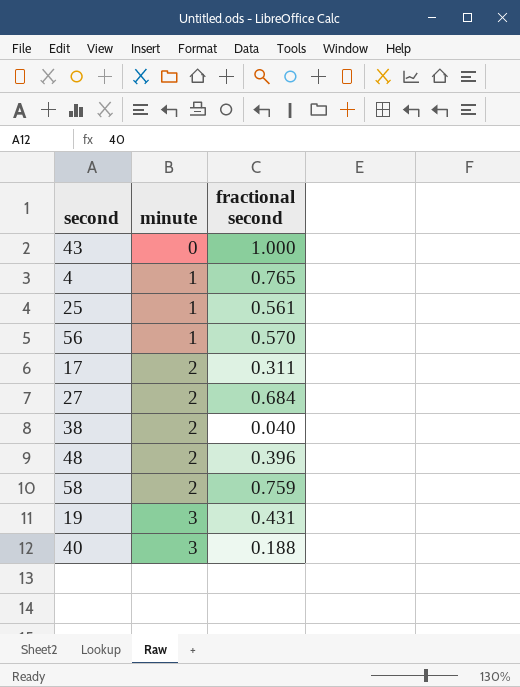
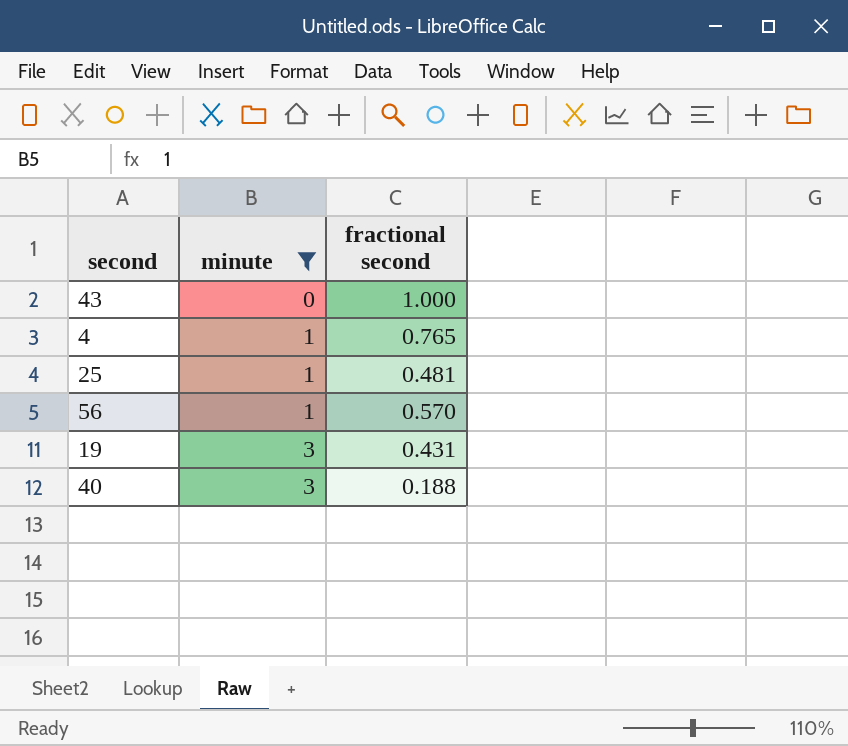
filter: none -> minute != 2
25 | fractional second: 0.561 -> 0.481

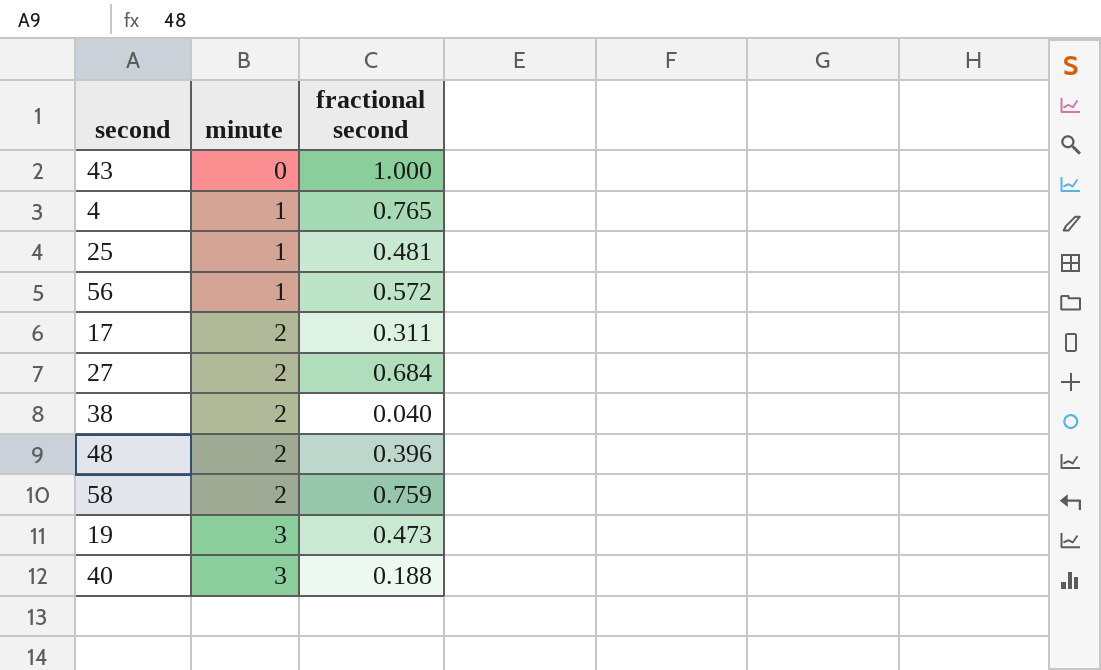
filter: minute != 2 -> none
56 | fractional second: 0.570 -> 0.572
19 | fractional second: 0.431 -> 0.473

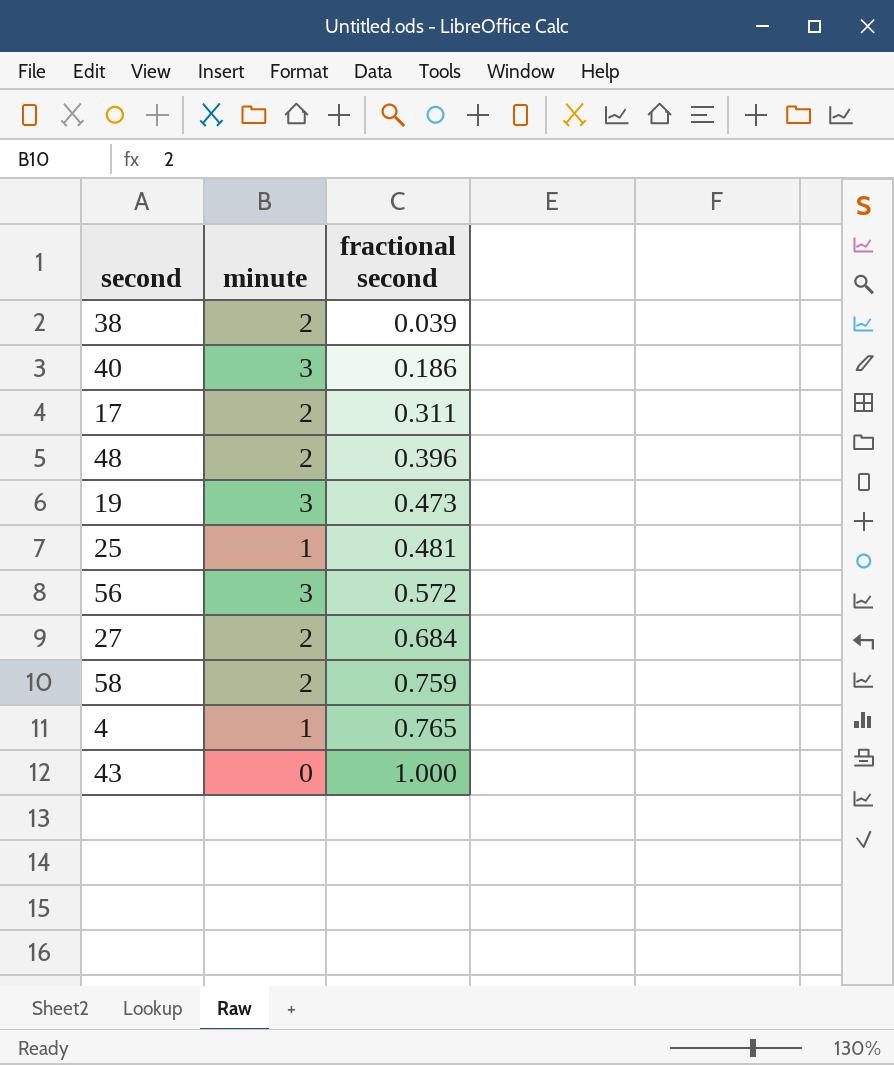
row order: minute ascending -> fractional second ascending
38 | fractional second: 0.040 -> 0.039
40 | fractional second: 0.188 -> 0.186
56 | minute: 1 -> 3

